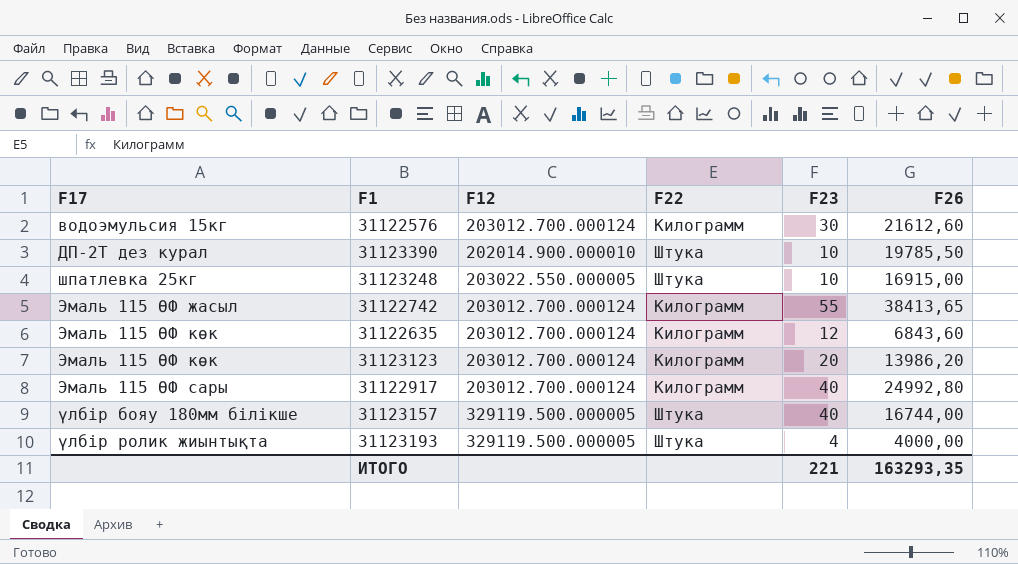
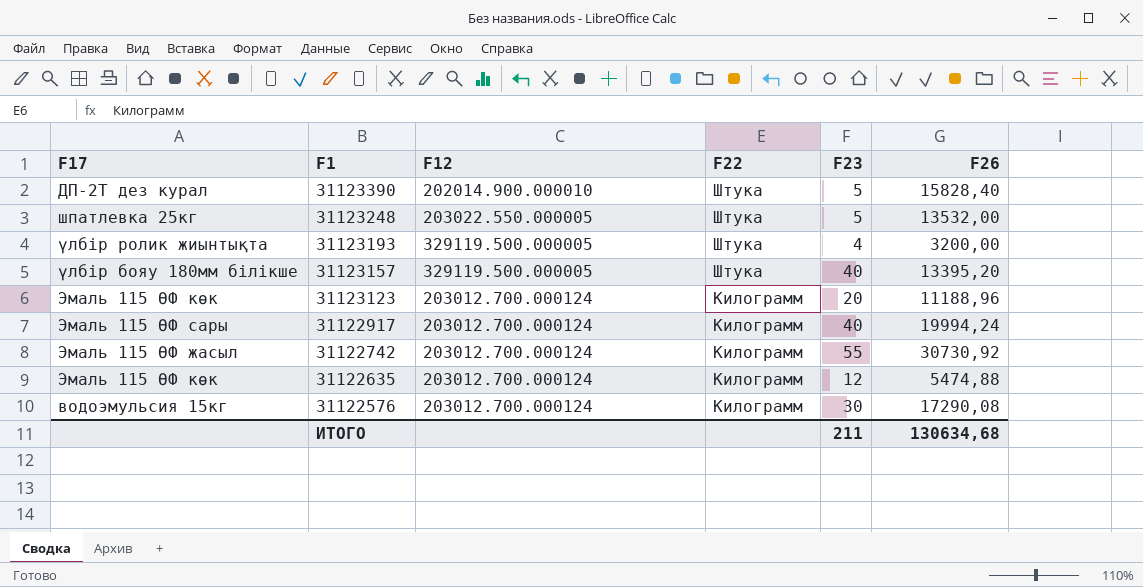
row order: F17 ascending -> F1 descending
31123390 | F23: 10 -> 5
31123390 | F26: 19785,50 -> 15828,40
31123248 | F23: 10 -> 5
31123248 | F26: 16915,00 -> 13532,00
31123193 | F26: 4000,00 -> 3200,00
31123157 | F26: 16744,00 -> 13395,20
31123123 | F26: 13986,20 -> 11188,96
31122917 | F26: 24992,80 -> 19994,24
31122742 | F26: 38413,65 -> 30730,92
31122635 | F26: 6843,60 -> 5474,88
31122576 | F26: 21612,60 -> 17290,08
ИТОГО | F23: 221 -> 211
ИТОГО | F26: 163293,35 -> 130634,68

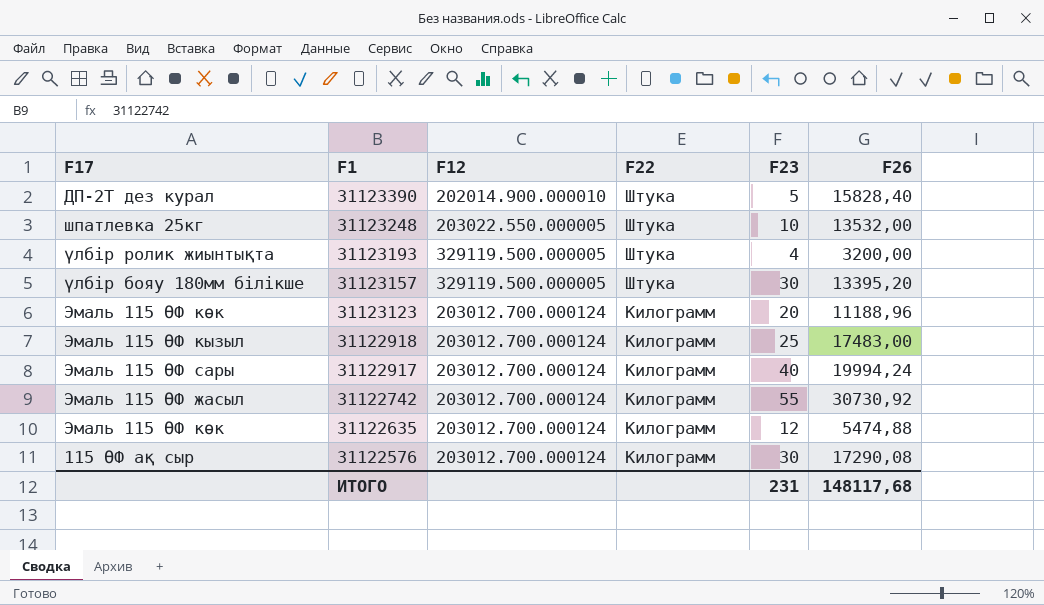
31123248 | F23: 5 -> 10
31123157 | F23: 40 -> 30
row 31122918: none -> Эмаль 115 ӨФ кызыл | 203012.700.000124 | Килограмм | 25 | 17483,00
31122576 | F17: водоэмульсия 15кг -> 115 ӨФ ақ сыр
ИТОГО | F23: 211 -> 231
ИТОГО | F26: 130634,68 -> 148117,68

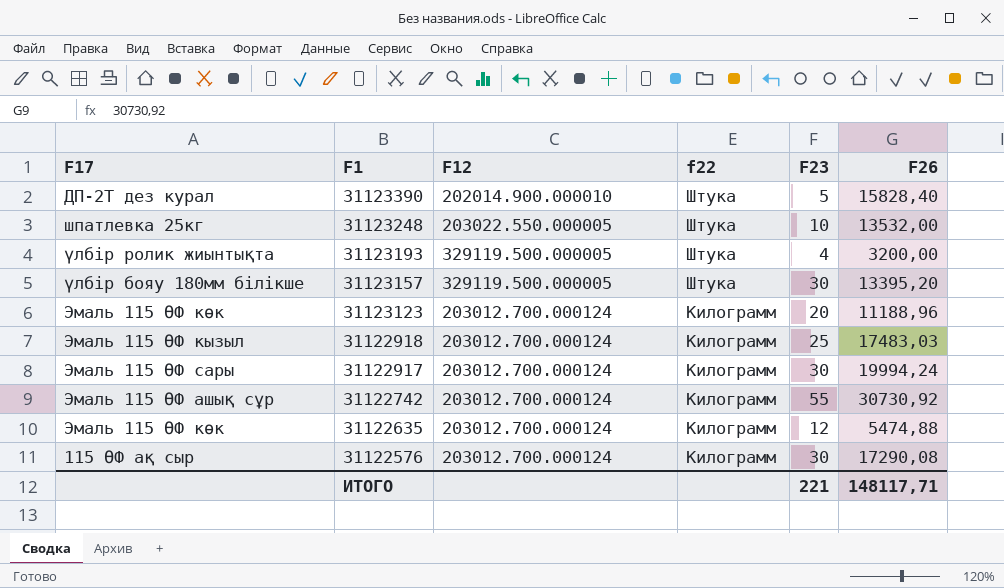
column name: F22 -> f22
31122918 | F26: 17483,00 -> 17483,03
31122917 | F23: 40 -> 30
31122742 | F17: Эмаль 115 ӨФ жасыл -> Эмаль 115 ӨФ ашық сұр
ИТОГО | F23: 231 -> 221
ИТОГО | F26: 148117,68 -> 148117,71

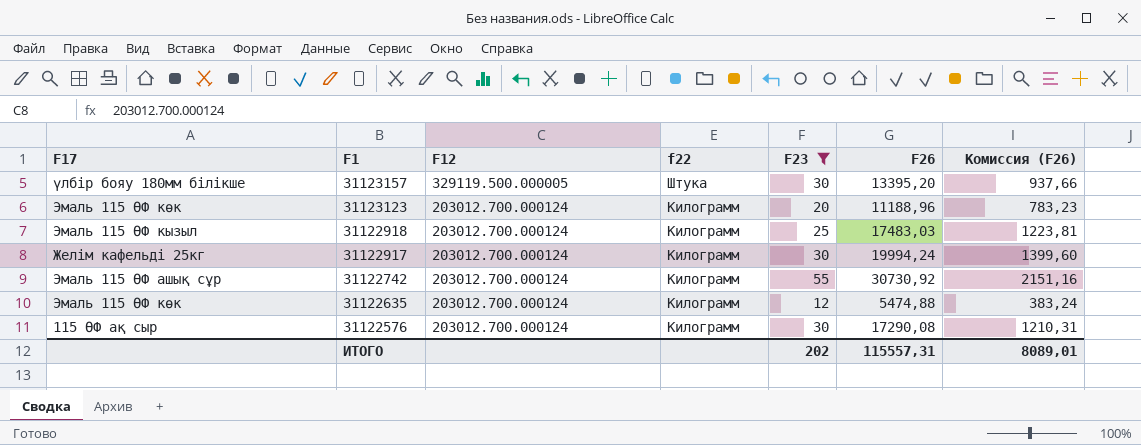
filter: none -> F23 >= 12
column Комиссия (F26) | formula: none -> [F26] * 0,07
31122917 | F17: Эмаль 115 ӨФ сары -> Желім кафельді 25кг
ИТОГО | F23: 221 -> 202
ИТОГО | F26: 148117,71 -> 115557,31

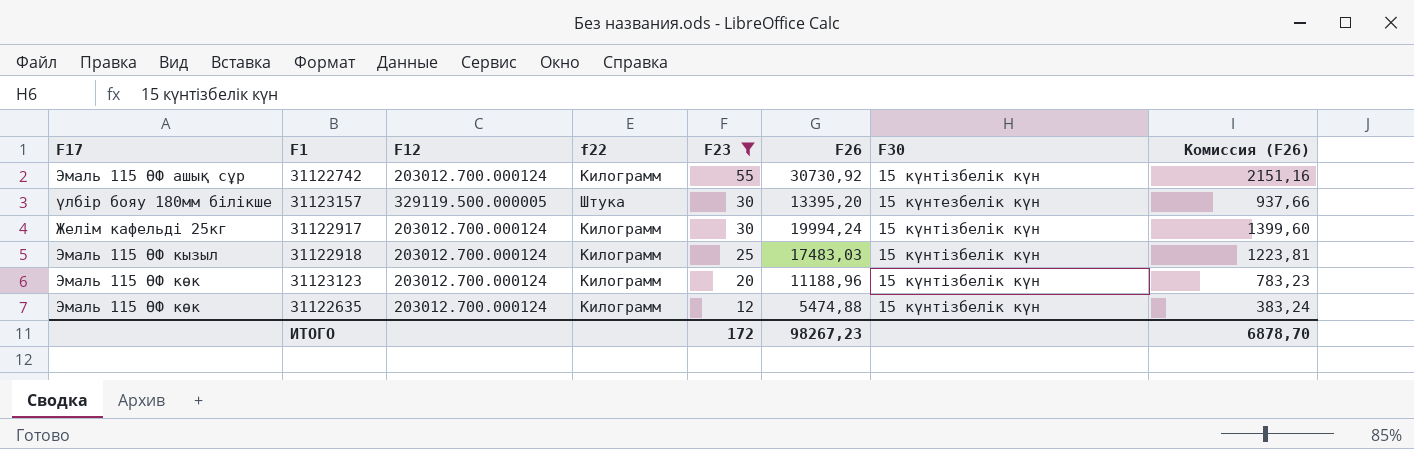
row order: F1 descending -> F23 descending
column F30 | position: none -> 7
row 31122576: 115 ӨФ ақ сыр | 203012.700.000124 | Килограмм | 30 | 17290,08 | 1210,31 -> none
ИТОГО | F23: 202 -> 172
ИТОГО | F26: 115557,31 -> 98267,23
ИТОГО | Комиссия (F26): 8089,01 -> 6878,70

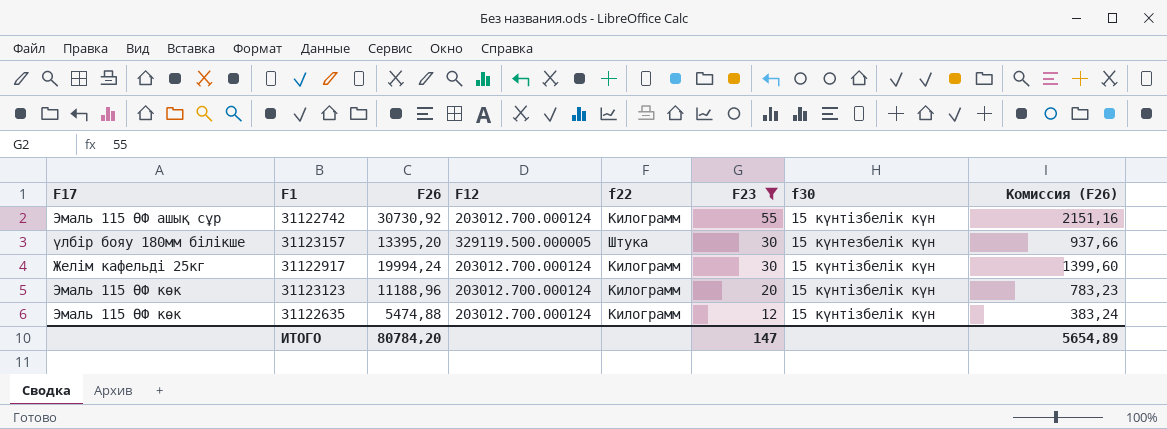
column F26 | position: 6 -> 3
column name: F30 -> f30
row 31122918: Эмаль 115 ӨФ кызыл | 203012.700.000124 | Килограмм | 25 | 17483,03 | 15 күнтізбелік күн | 1223,81 -> none
ИТОГО | F26: 98267,23 -> 80784,20
ИТОГО | F23: 172 -> 147
ИТОГО | Комиссия (F26): 6878,70 -> 5654,89

